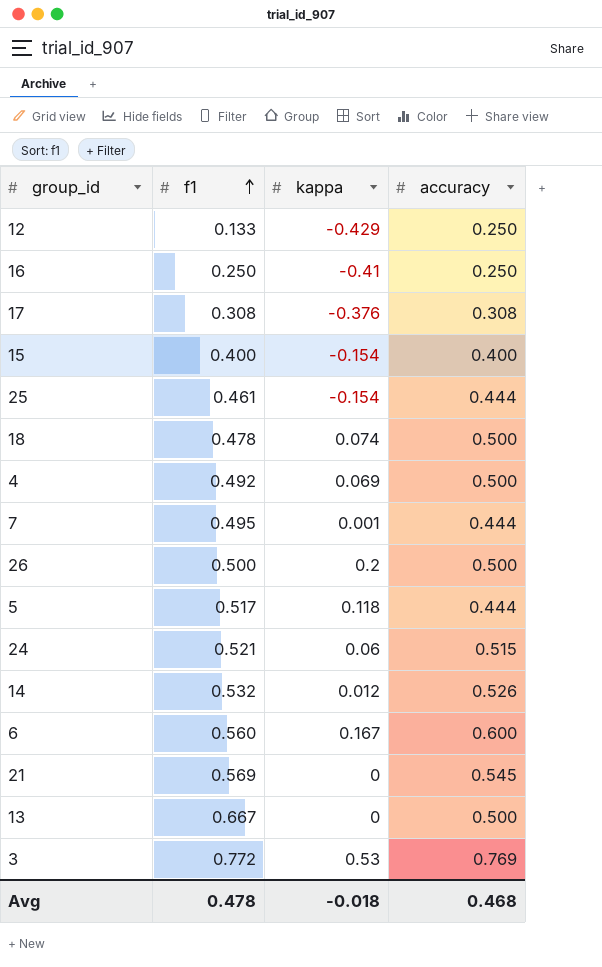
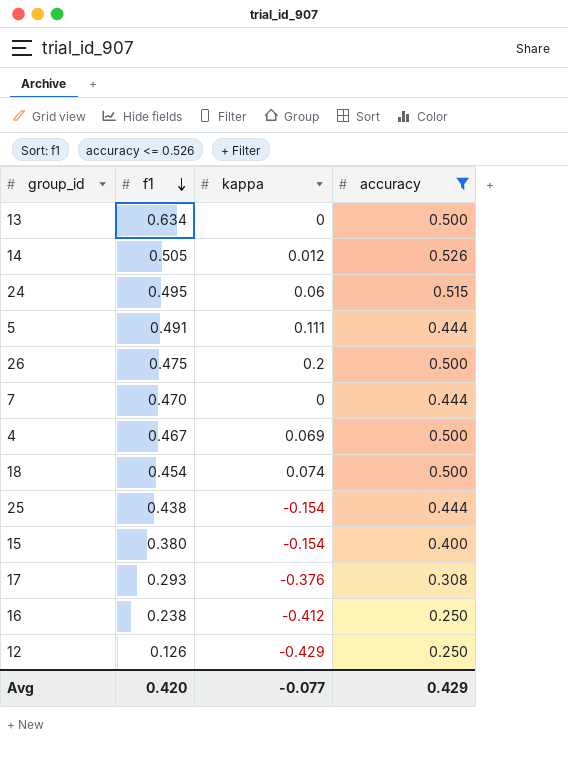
filter: none -> accuracy <= 0.526
row order: f1 ascending -> f1 descending
13 | f1: 0.667 -> 0.634
14 | f1: 0.532 -> 0.505
24 | f1: 0.521 -> 0.495
5 | f1: 0.517 -> 0.491
5 | kappa: 0.118 -> 0.111
26 | f1: 0.500 -> 0.475
7 | f1: 0.495 -> 0.470
7 | kappa: 0.001 -> 0
4 | f1: 0.492 -> 0.467
18 | f1: 0.478 -> 0.454
25 | f1: 0.461 -> 0.438
15 | f1: 0.400 -> 0.380
17 | f1: 0.308 -> 0.293
16 | f1: 0.250 -> 0.238
16 | kappa: -0.41 -> -0.412
12 | f1: 0.133 -> 0.126
Avg | f1: 0.478 -> 0.420
Avg | kappa: -0.018 -> -0.077
Avg | accuracy: 0.468 -> 0.429

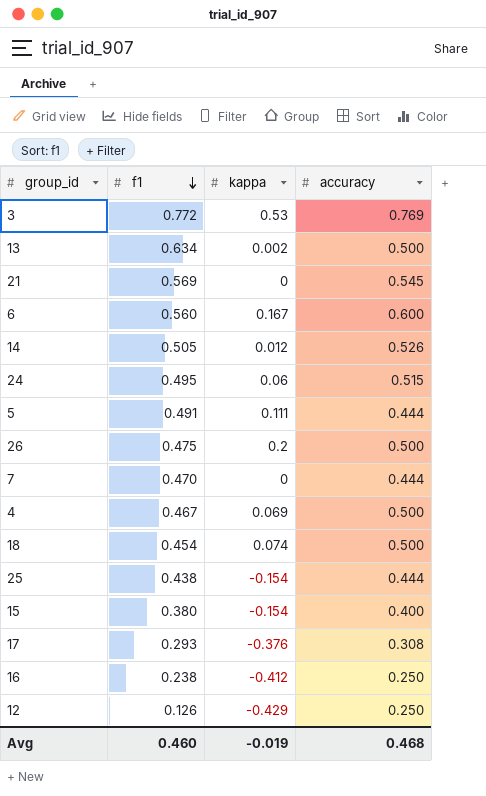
filter: accuracy <= 0.526 -> none
13 | kappa: 0 -> 0.002
Avg | f1: 0.420 -> 0.460
Avg | kappa: -0.077 -> -0.019
Avg | accuracy: 0.429 -> 0.468

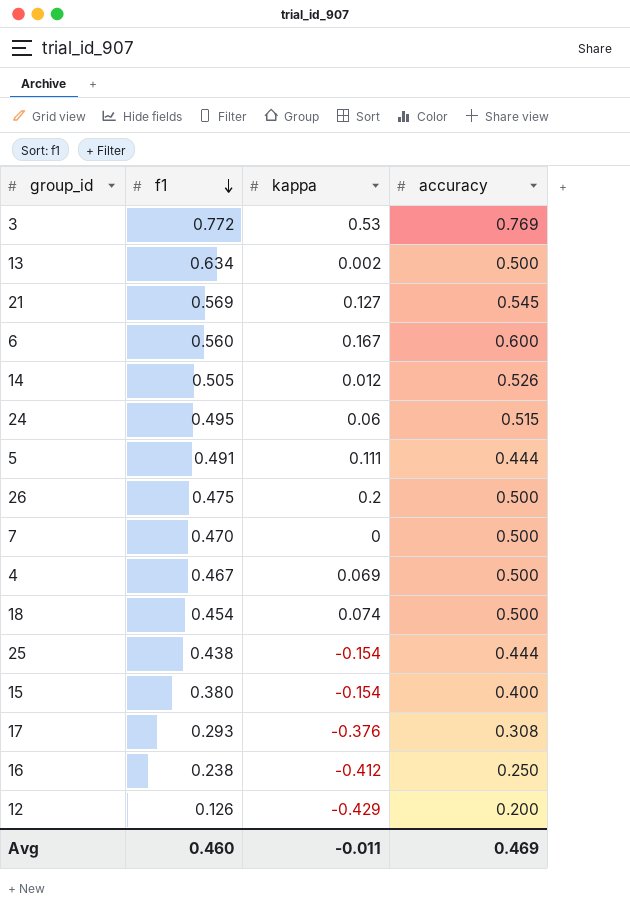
21 | kappa: 0 -> 0.127
7 | accuracy: 0.444 -> 0.500
12 | accuracy: 0.250 -> 0.200
Avg | kappa: -0.019 -> -0.011
Avg | accuracy: 0.468 -> 0.469

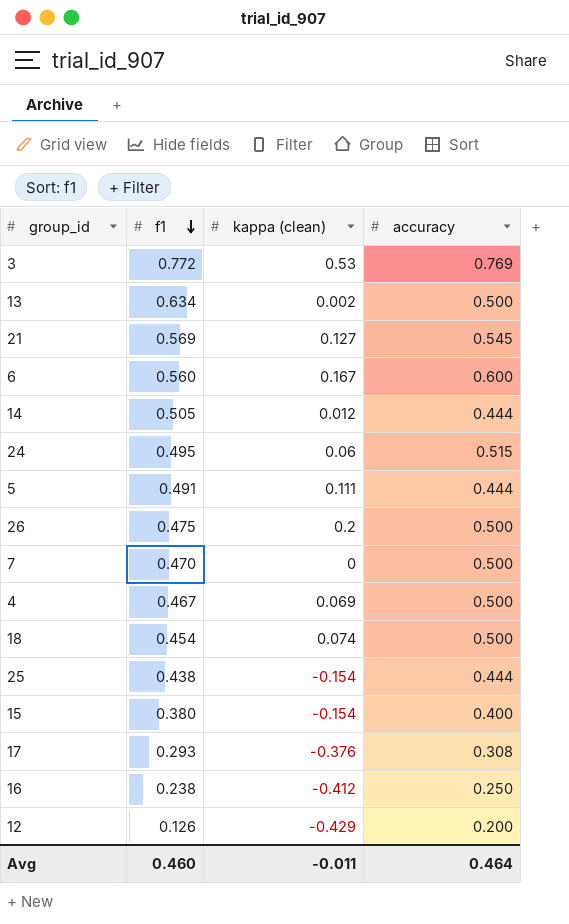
column name: kappa -> kappa (clean)
14 | accuracy: 0.526 -> 0.444
Avg | accuracy: 0.469 -> 0.464

